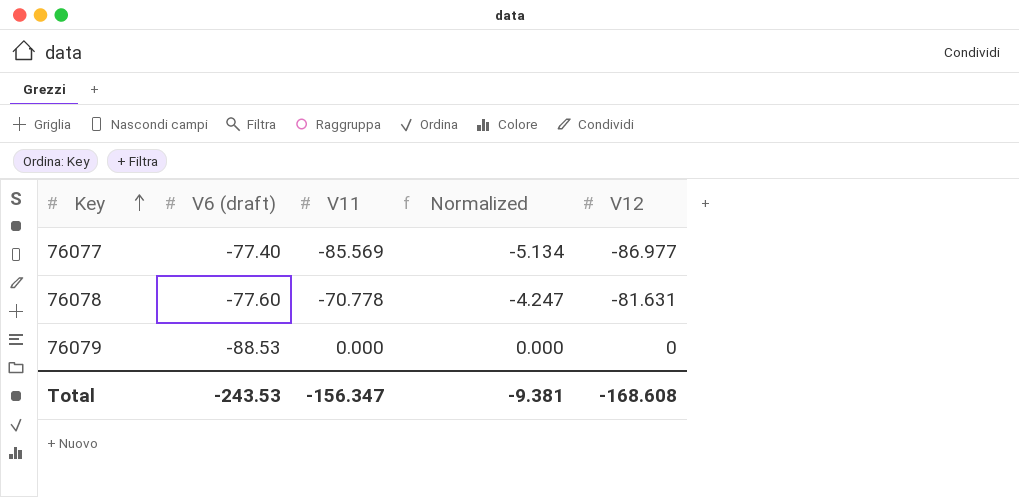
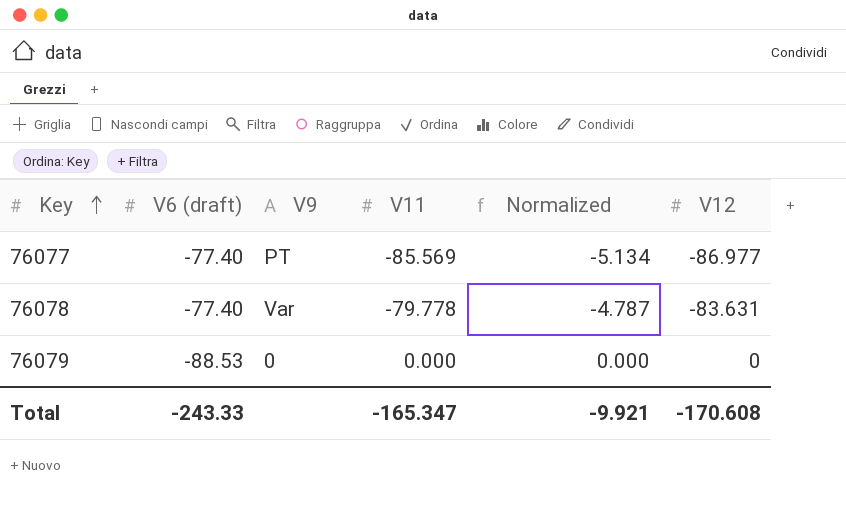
column V9 | position: none -> 3
76078 | V6 (draft): -77.60 -> -77.40
76078 | V11: -70.778 -> -79.778
76078 | Normalized: -4.247 -> -4.787
76078 | V12: -81.631 -> -83.631
Total | V6 (draft): -243.53 -> -243.33
Total | V11: -156.347 -> -165.347
Total | Normalized: -9.381 -> -9.921
Total | V12: -168.608 -> -170.608

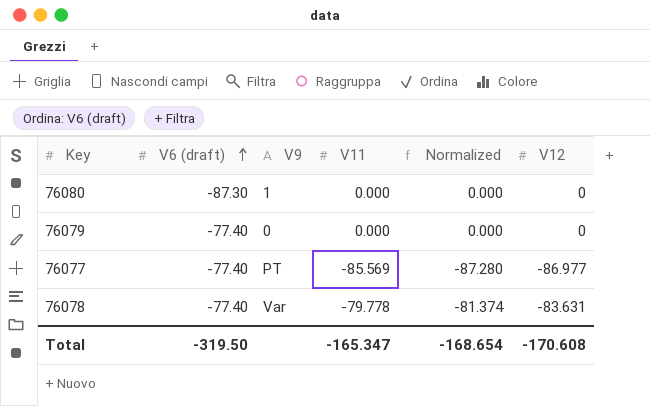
row order: Key ascending -> V6 (draft) ascending
column Normalized | formula: [V11] * 0.06 -> [V11] * 1.02
row 76080: none -> -87.30 | 1 | 0.000 | 0.000 | 0
76079 | V6 (draft): -88.53 -> -77.40
Total | V6 (draft): -243.33 -> -319.50
Total | Normalized: -9.921 -> -168.654

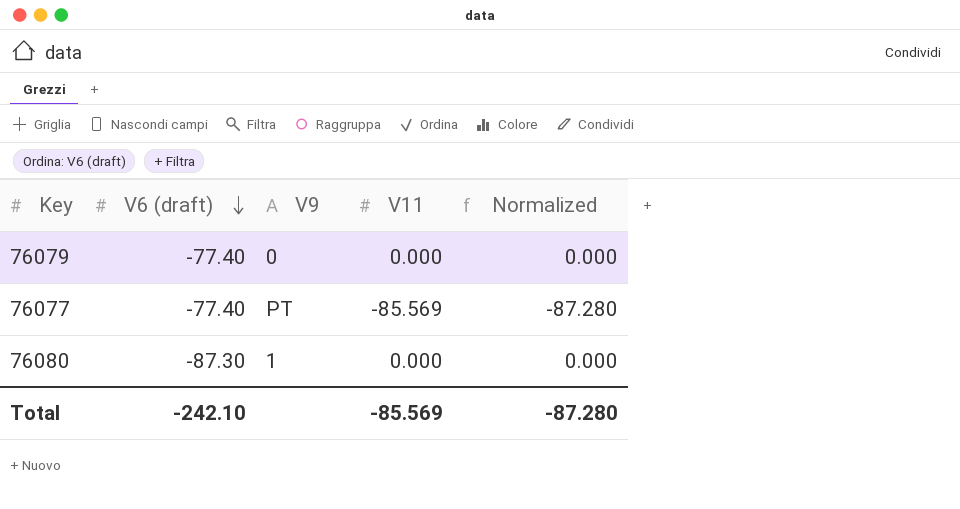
row order: V6 (draft) ascending -> V6 (draft) descending
column V12 | position: 6 -> none
row 76078: -77.40 | Var | -79.778 | -81.374 | -83.631 -> none
Total | V6 (draft): -319.50 -> -242.10
Total | V11: -165.347 -> -85.569
Total | Normalized: -168.654 -> -87.280

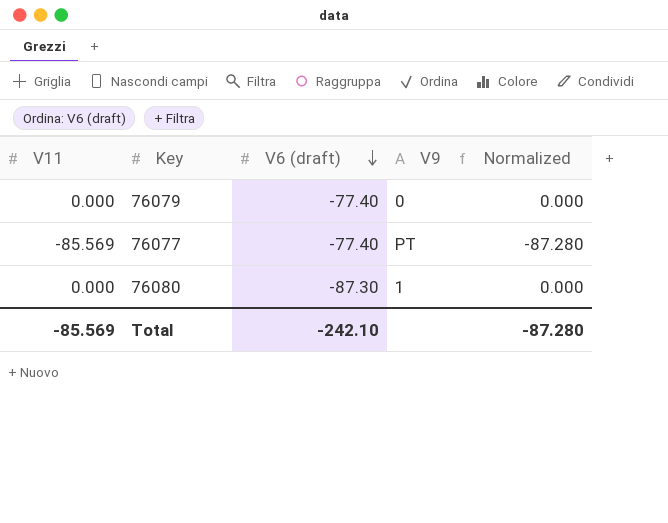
column V11 | position: 4 -> 1

